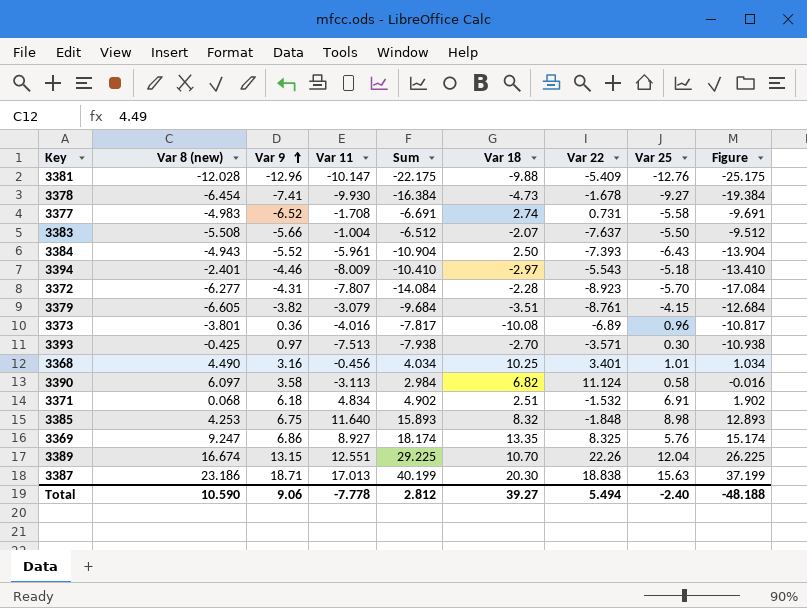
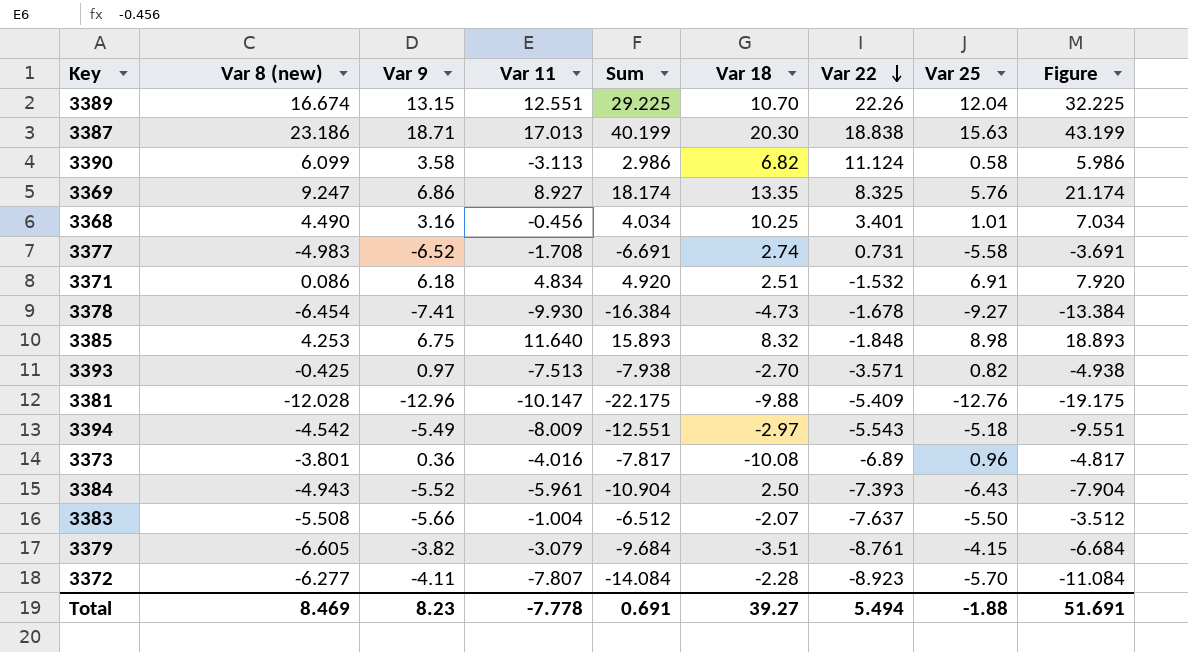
row order: Var 9 ascending -> Var 22 descending
column Figure | formula: [Sum] - 3 -> [Sum] + 3
3390 | Var 8 (new): 6.097 -> 6.099
3390 | Sum: 2.984 -> 2.986
3371 | Var 8 (new): 0.068 -> 0.086
3371 | Sum: 4.902 -> 4.920
3393 | Var 25: 0.30 -> 0.82
3394 | Var 8 (new): -2.401 -> -4.542
3394 | Var 9: -4.46 -> -5.49
3394 | Sum: -10.410 -> -12.551
3372 | Var 9: -4.31 -> -4.11
Total | Var 8 (new): 10.590 -> 8.469
Total | Var 9: 9.06 -> 8.23
Total | Sum: 2.812 -> 0.691
Total | Var 25: -2.40 -> -1.88
Total | Figure: -48.188 -> 51.691

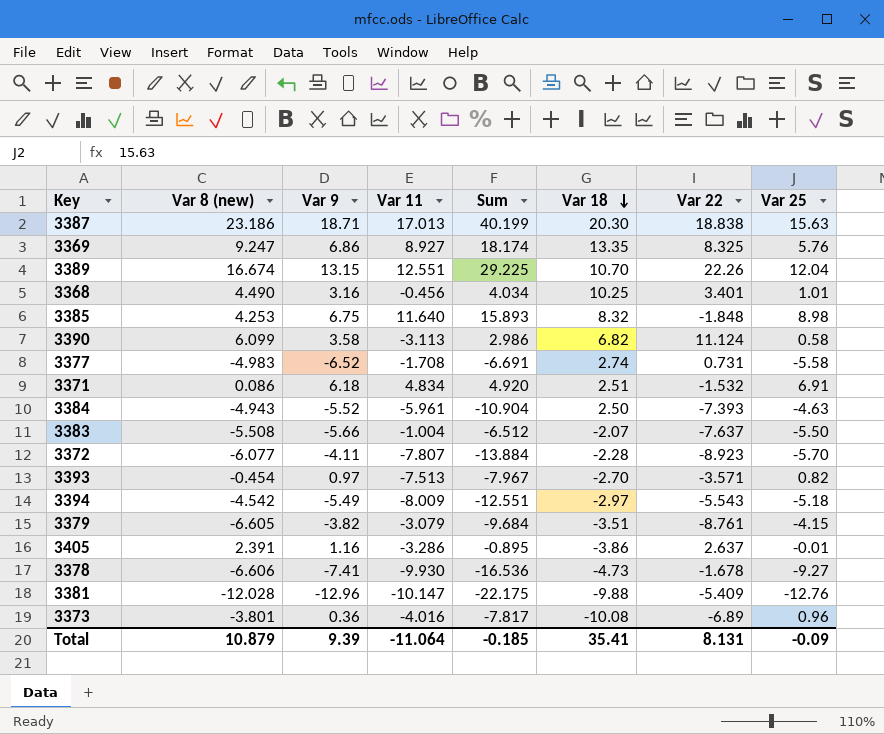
row order: Var 22 descending -> Var 18 descending
column Figure | formula: [Sum] + 3 -> none
3384 | Var 25: -6.43 -> -4.63
3372 | Var 8 (new): -6.277 -> -6.077
3372 | Sum: -14.084 -> -13.884
3393 | Var 8 (new): -0.425 -> -0.454
3393 | Sum: -7.938 -> -7.967
row 3405: none -> 2.391 | 1.16 | -3.286 | -0.895 | -3.86 | 2.637 | -0.01
3378 | Var 8 (new): -6.454 -> -6.606
3378 | Sum: -16.384 -> -16.536
Total | Var 8 (new): 8.469 -> 10.879
Total | Var 9: 8.23 -> 9.39
Total | Var 11: -7.778 -> -11.064
Total | Sum: 0.691 -> -0.185
Total | Var 18: 39.27 -> 35.41
Total | Var 22: 5.494 -> 8.131
Total | Var 25: -1.88 -> -0.09

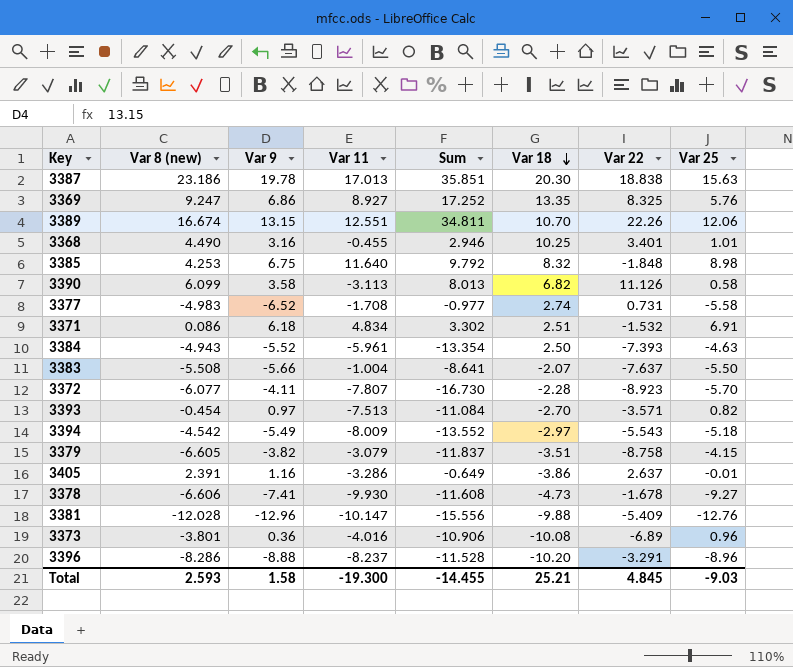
column Sum | formula: [Var 8 (new)] + [Var 11] -> [Var 11] + [Var 22]
3387 | Var 9: 18.71 -> 19.78
3389 | Var 25: 12.04 -> 12.06
3368 | Var 11: -0.456 -> -0.455
3390 | Var 22: 11.124 -> 11.126
3379 | Var 22: -8.761 -> -8.758
row 3396: none -> -8.286 | -8.88 | -8.237 | -11.528 | -10.20 | -3.291 | -8.96
Total | Var 8 (new): 10.879 -> 2.593
Total | Var 9: 9.39 -> 1.58
Total | Var 11: -11.064 -> -19.300
Total | Sum: -0.185 -> -14.455
Total | Var 18: 35.41 -> 25.21
Total | Var 22: 8.131 -> 4.845
Total | Var 25: -0.09 -> -9.03

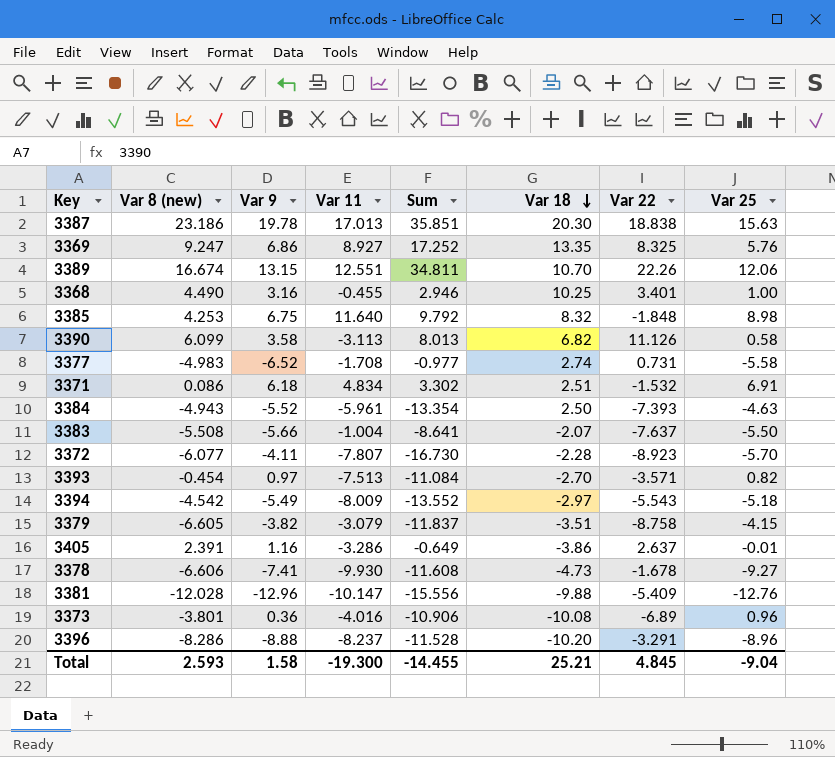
3368 | Var 25: 1.01 -> 1.00
Total | Var 25: -9.03 -> -9.04

